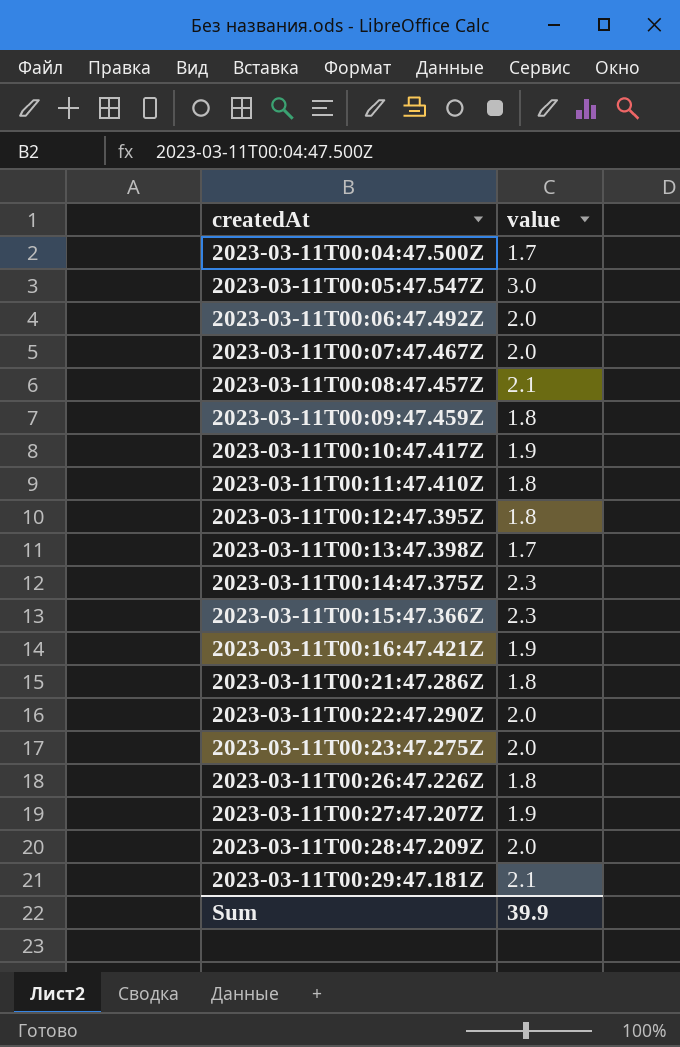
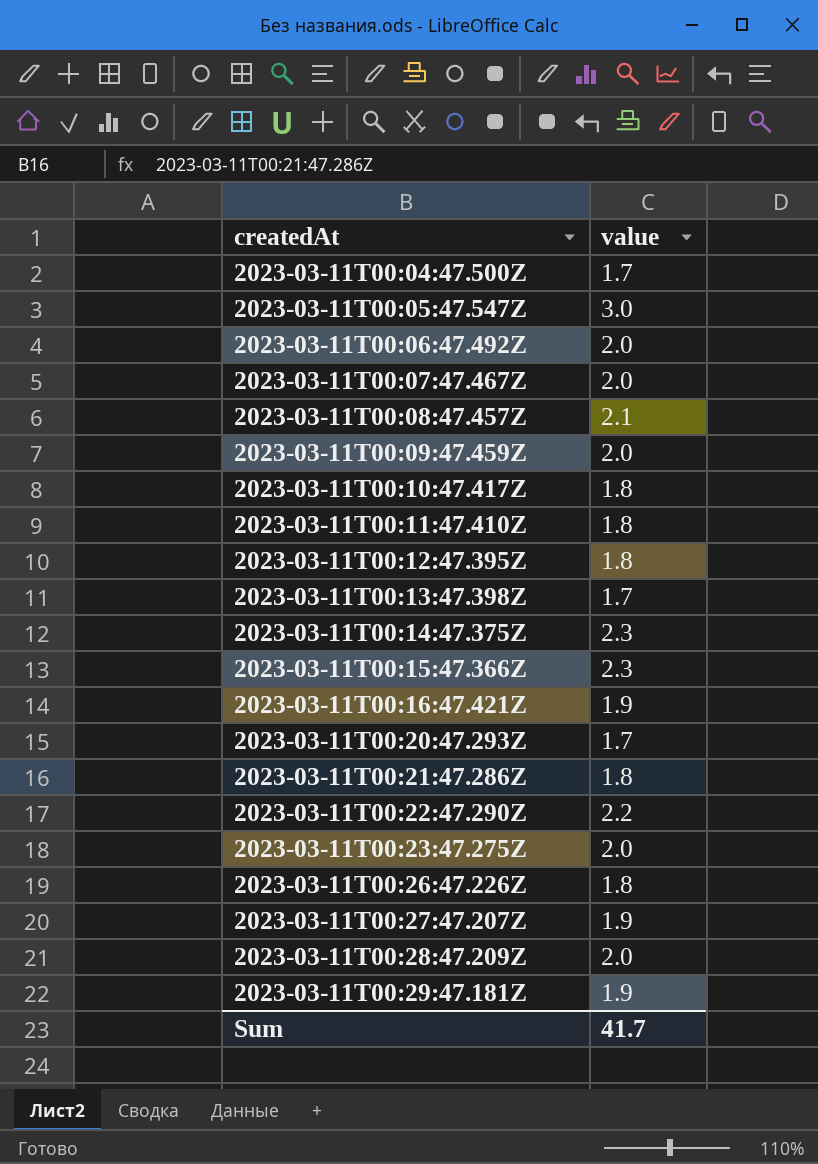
2023-03-11T00:09:47.459Z | value: 1.8 -> 2.0
2023-03-11T00:10:47.417Z | value: 1.9 -> 1.8
row 2023-03-11T00:20:47.293Z: none -> 1.7
2023-03-11T00:22:47.290Z | value: 2.0 -> 2.2
2023-03-11T00:29:47.181Z | value: 2.1 -> 1.9
Sum | value: 39.9 -> 41.7

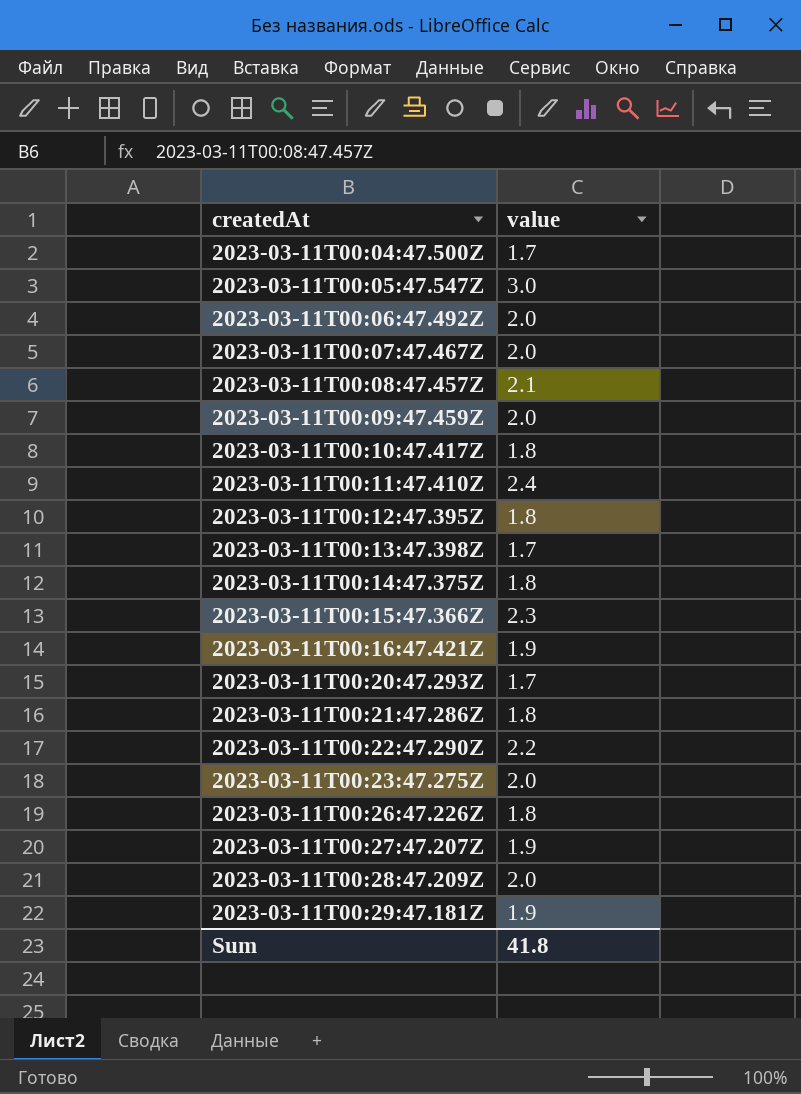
2023-03-11T00:11:47.410Z | value: 1.8 -> 2.4
2023-03-11T00:14:47.375Z | value: 2.3 -> 1.8
Sum | value: 41.7 -> 41.8

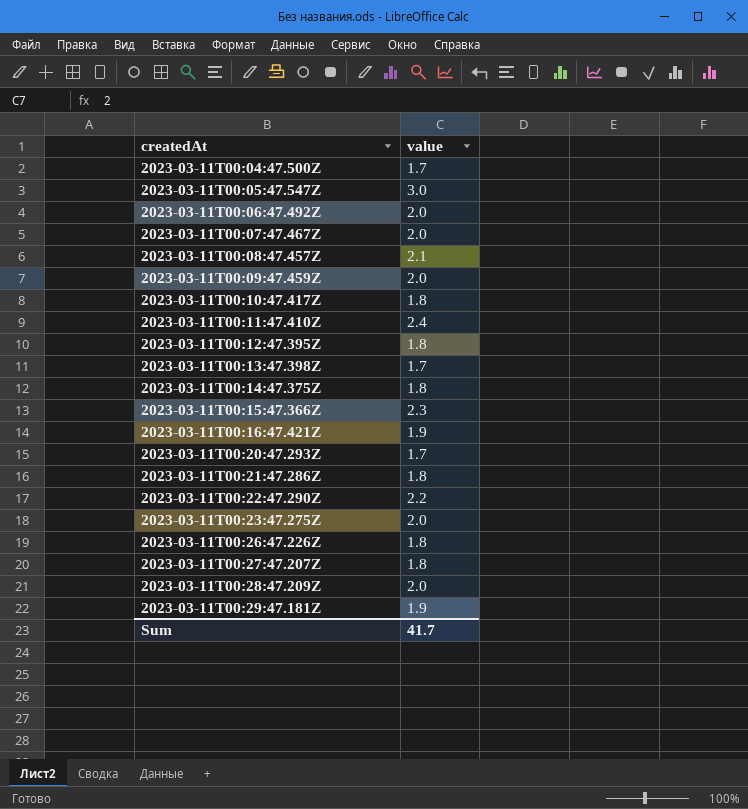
2023-03-11T00:27:47.207Z | value: 1.9 -> 1.8
Sum | value: 41.8 -> 41.7

